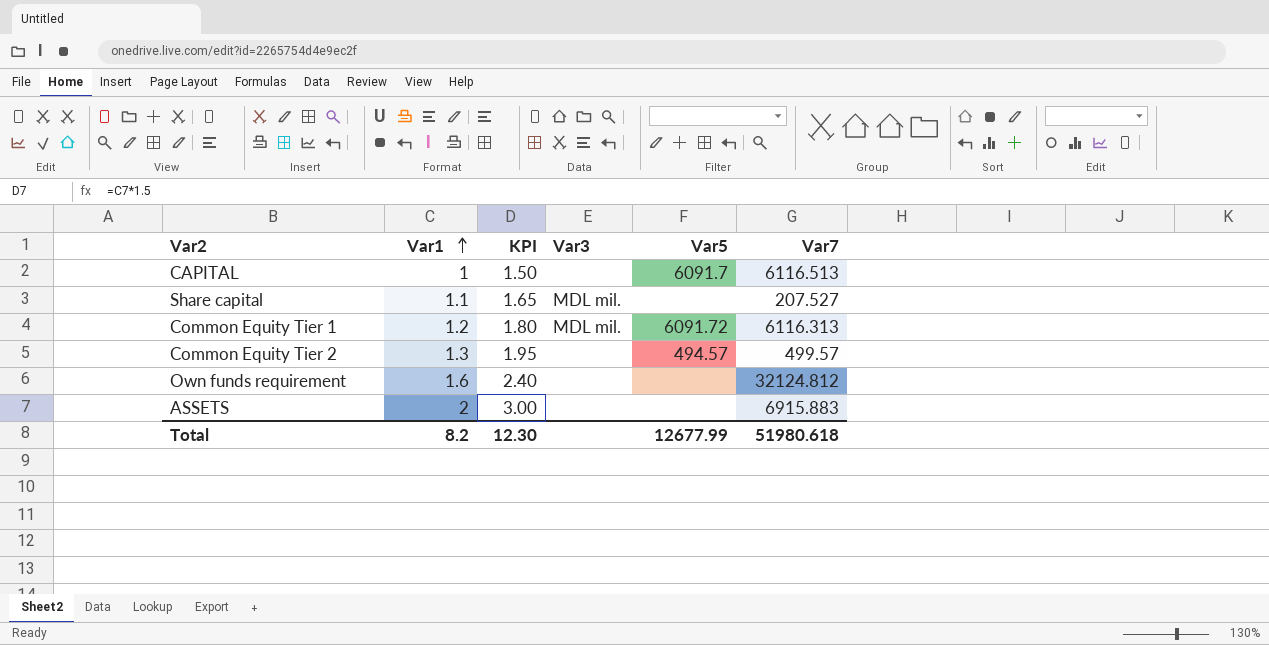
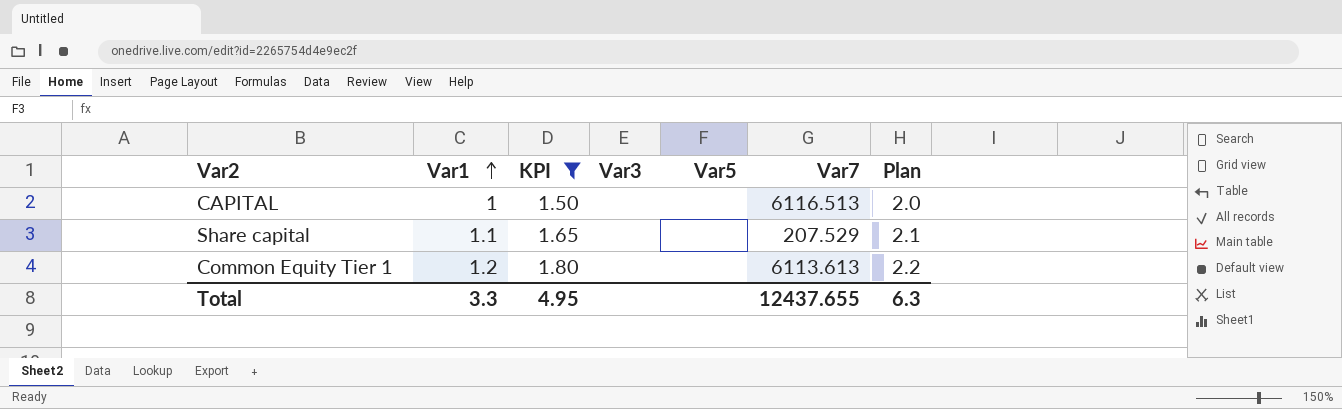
filter: none -> KPI <= 1.80
column Plan | formula: none -> [Var1] + 1
CAPITAL | Var5: 6091.7 -> none
Share capital | Var3: MDL mil. -> none
Share capital | Var7: 207.527 -> 207.529
Common Equity Tier 1 | Var3: MDL mil. -> none
Common Equity Tier 1 | Var5: 6091.72 -> none
Common Equity Tier 1 | Var7: 6116.313 -> 6113.613
Total | Var1: 8.2 -> 3.3
Total | KPI: 12.30 -> 4.95
Total | Var5: 12677.99 -> none
Total | Var7: 51980.618 -> 12437.655

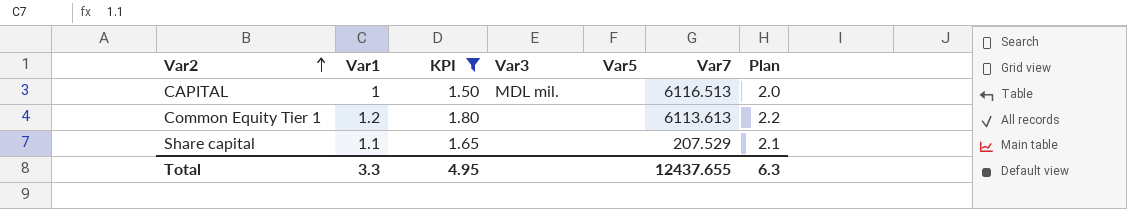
row order: Var1 ascending -> Var2 ascending
CAPITAL | Var3: none -> MDL mil.

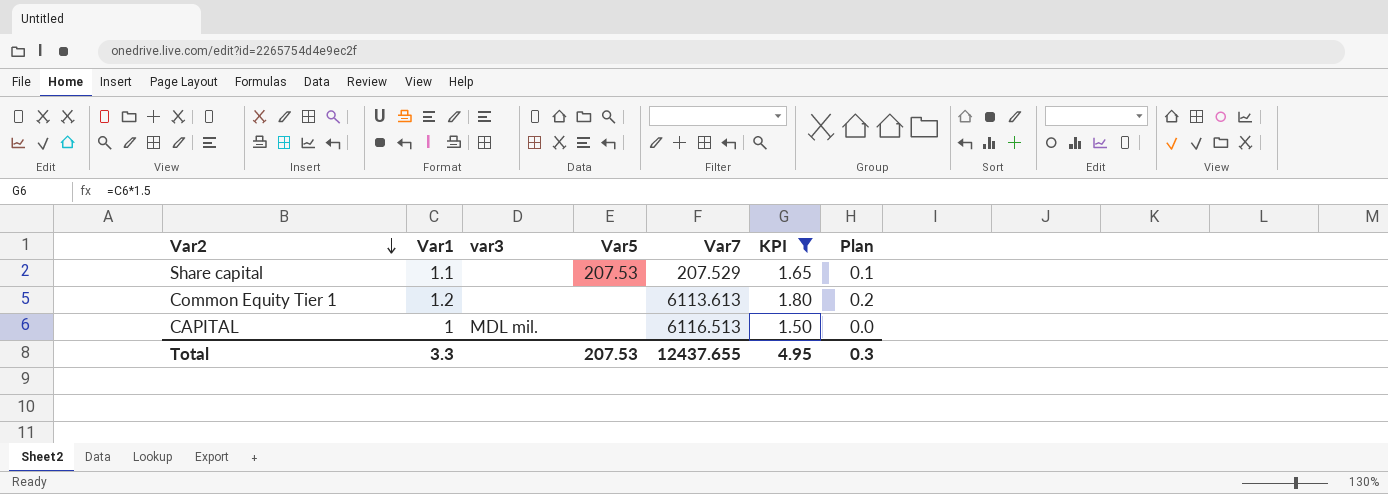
row order: Var2 ascending -> Var2 descending
column name: Var3 -> var3
column KPI | position: 3 -> 6
column Plan | formula: [Var1] + 1 -> [Var1] - 1
Share capital | Var5: none -> 207.53
Total | Var5: none -> 207.53
Total | Plan: 6.3 -> 0.3

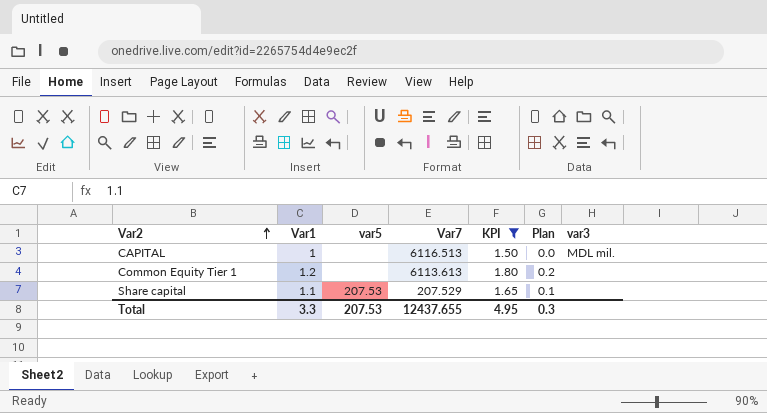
row order: Var2 descending -> Var2 ascending
column name: Var5 -> var5
column var3 | position: 3 -> 7

